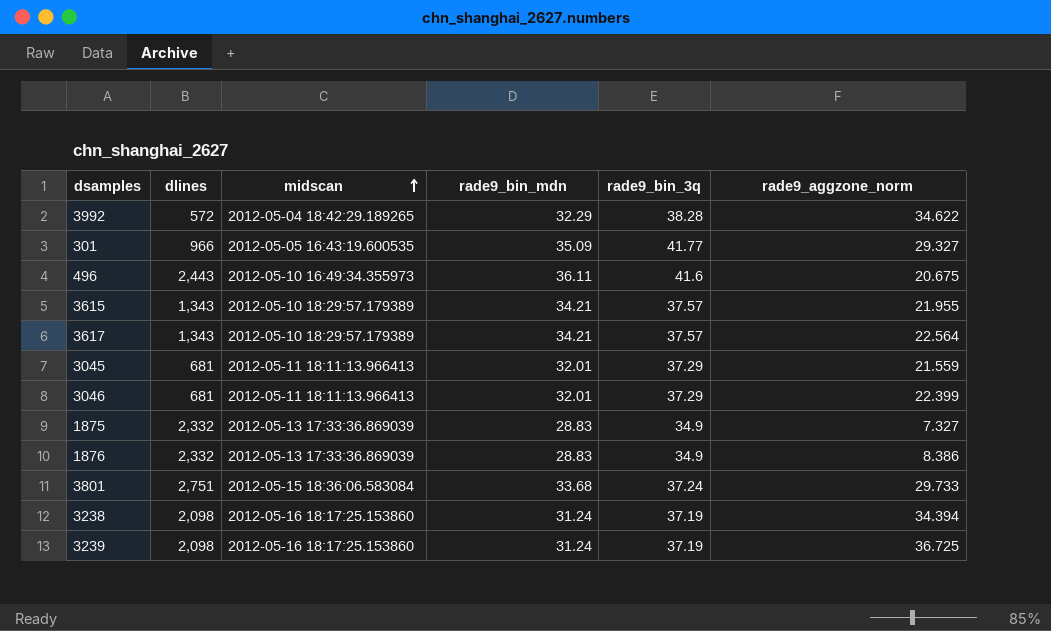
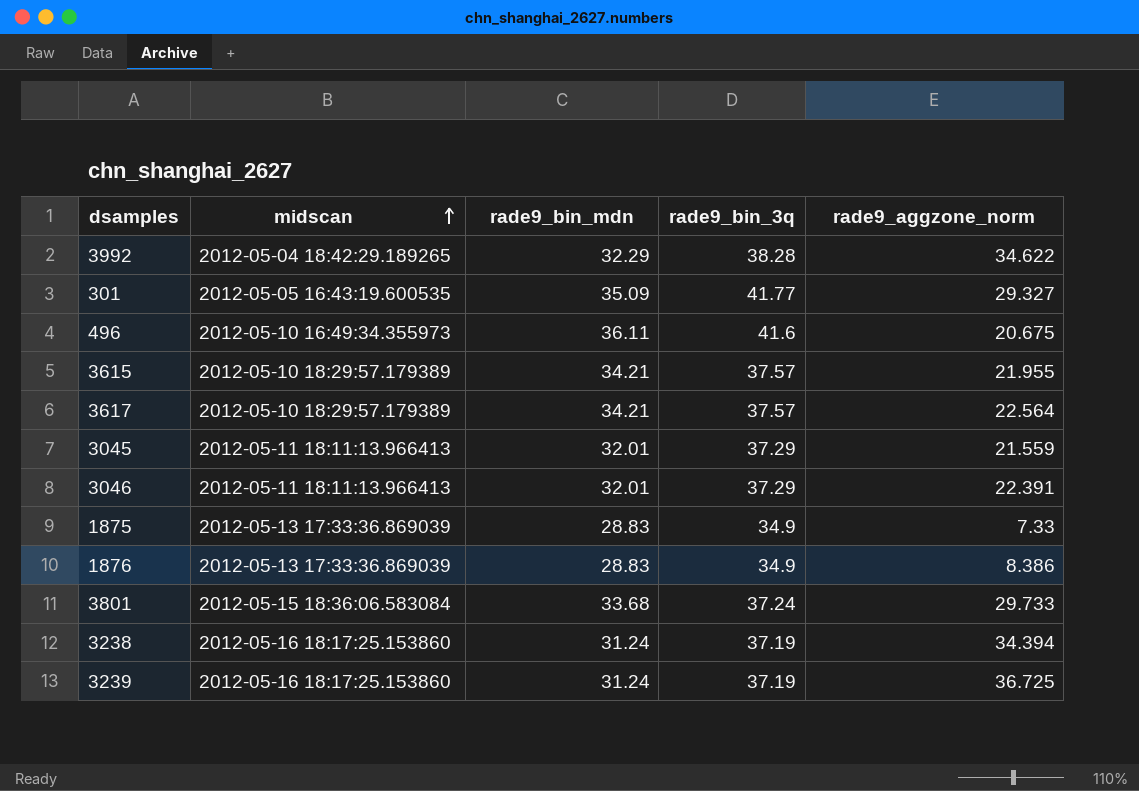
column dlines | position: 2 -> none
3046 | rade9_aggzone_norm: 22.399 -> 22.391
1875 | rade9_aggzone_norm: 7.327 -> 7.33

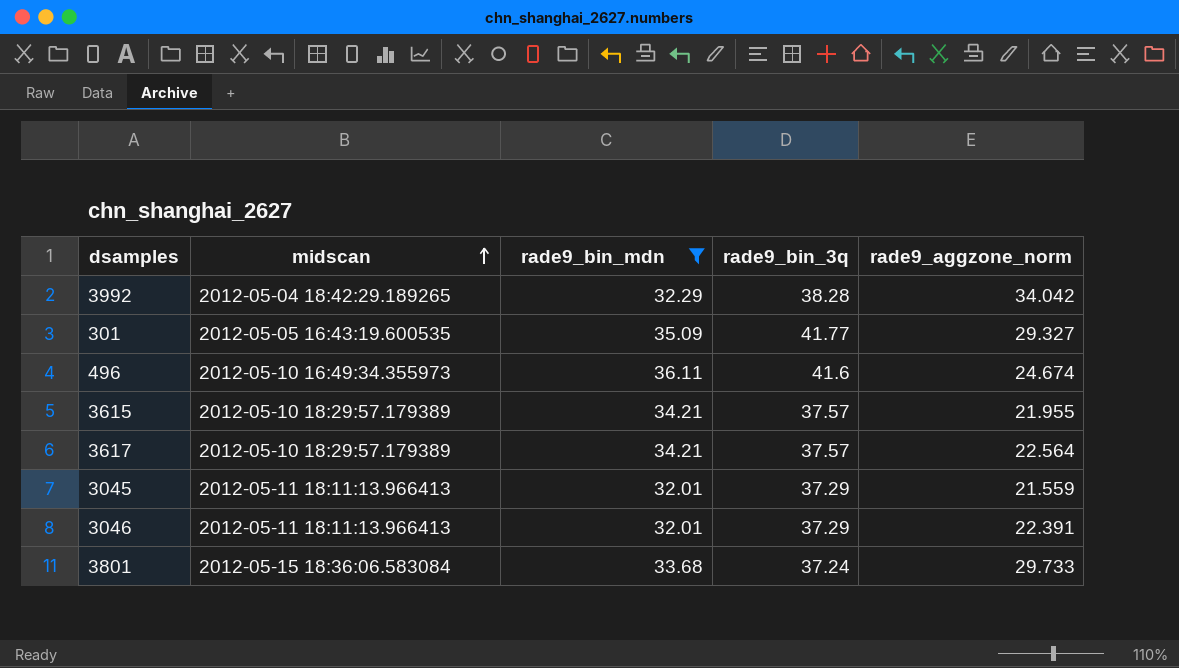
filter: none -> rade9_bin_mdn >= 32.01
3992 | rade9_aggzone_norm: 34.622 -> 34.042
496 | rade9_aggzone_norm: 20.675 -> 24.674

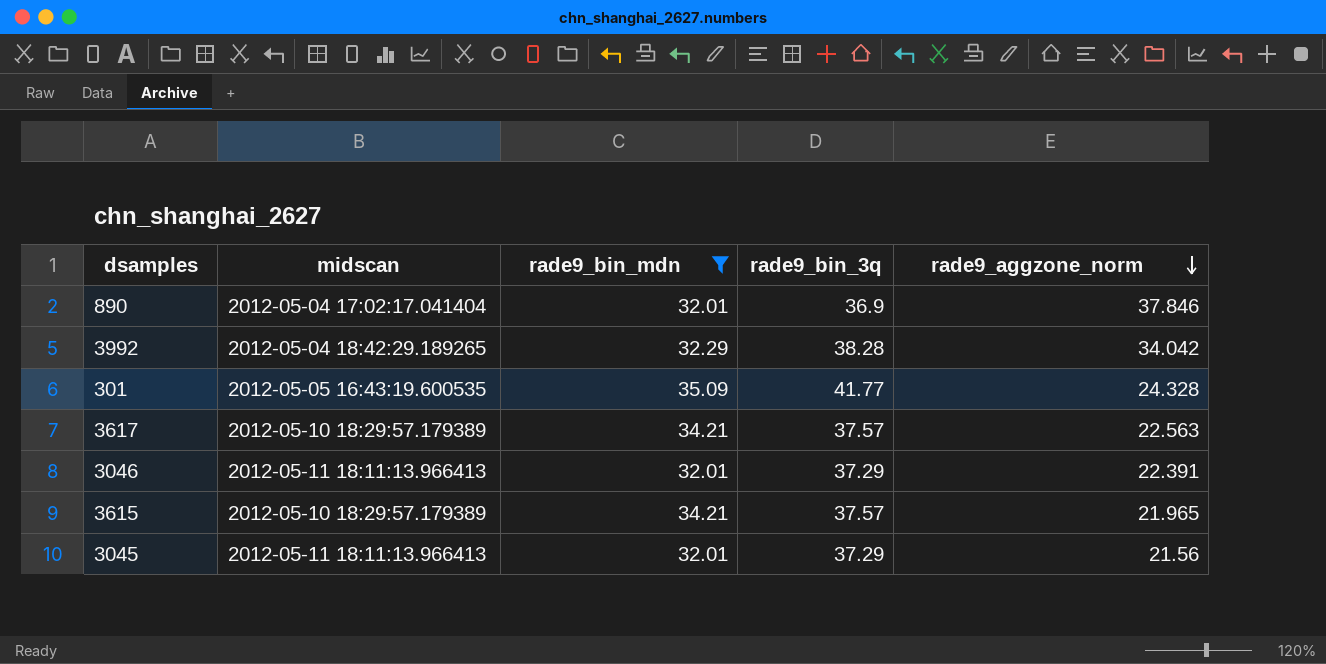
row order: midscan ascending -> rade9_aggzone_norm descending
row 496: 2012-05-10 16:49:34.355973 | 36.11 | 41.6 | 24.674 -> none
row 3801: 2012-05-15 18:36:06.583084 | 33.68 | 37.24 | 29.733 -> none
row 890: none -> 2012-05-04 17:02:17.041404 | 32.01 | 36.9 | 37.846
301 | rade9_aggzone_norm: 29.327 -> 24.328
3617 | rade9_aggzone_norm: 22.564 -> 22.563
3615 | rade9_aggzone_norm: 21.955 -> 21.965
3045 | rade9_aggzone_norm: 21.559 -> 21.56

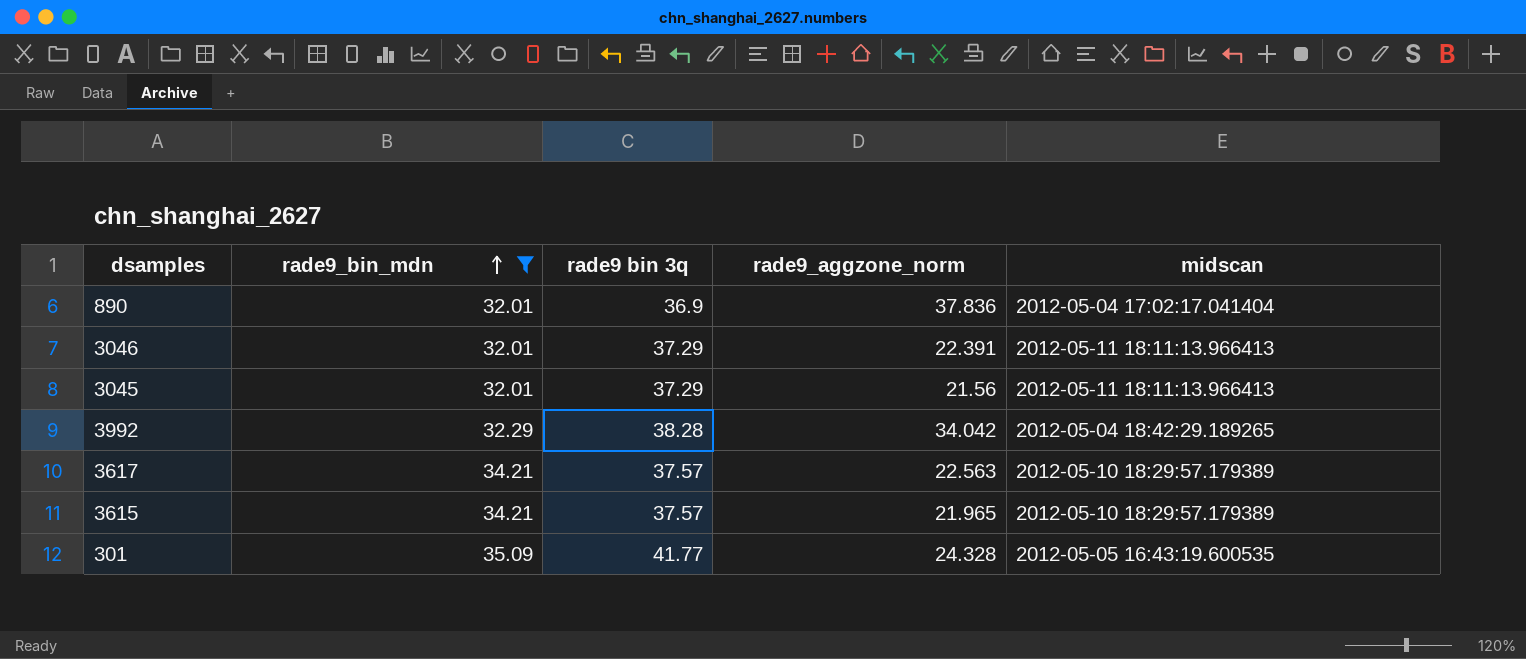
row order: rade9_aggzone_norm descending -> rade9_bin_mdn ascending
column name: rade9_bin_3q -> rade9 bin 3q
column midscan | position: 2 -> 5
890 | rade9_aggzone_norm: 37.846 -> 37.836

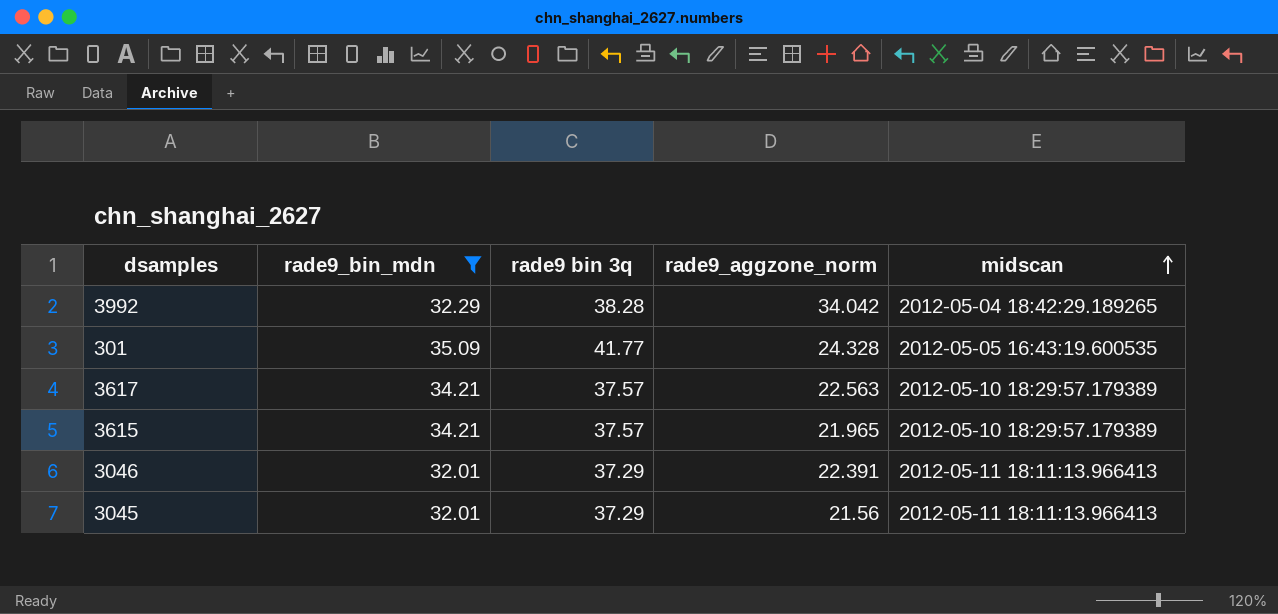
row order: rade9_bin_mdn ascending -> midscan ascending
row 890: 32.01 | 36.9 | 37.836 | 2012-05-04 17:02:17.041404 -> none

